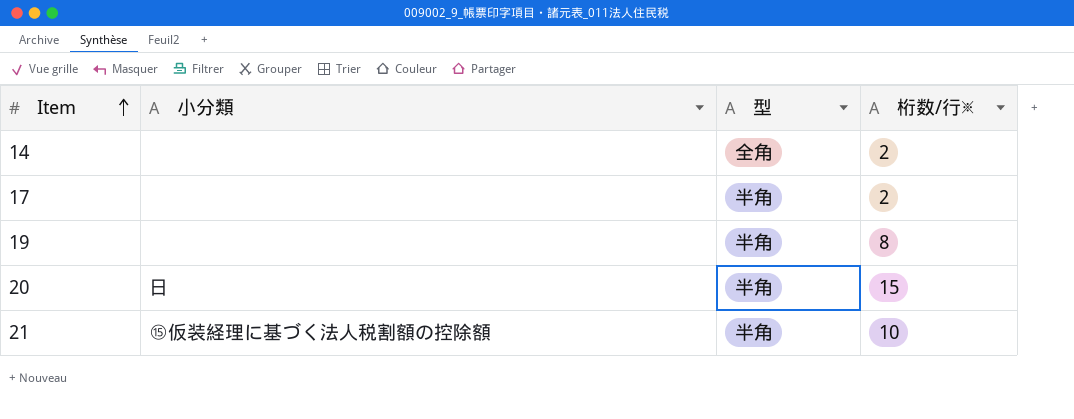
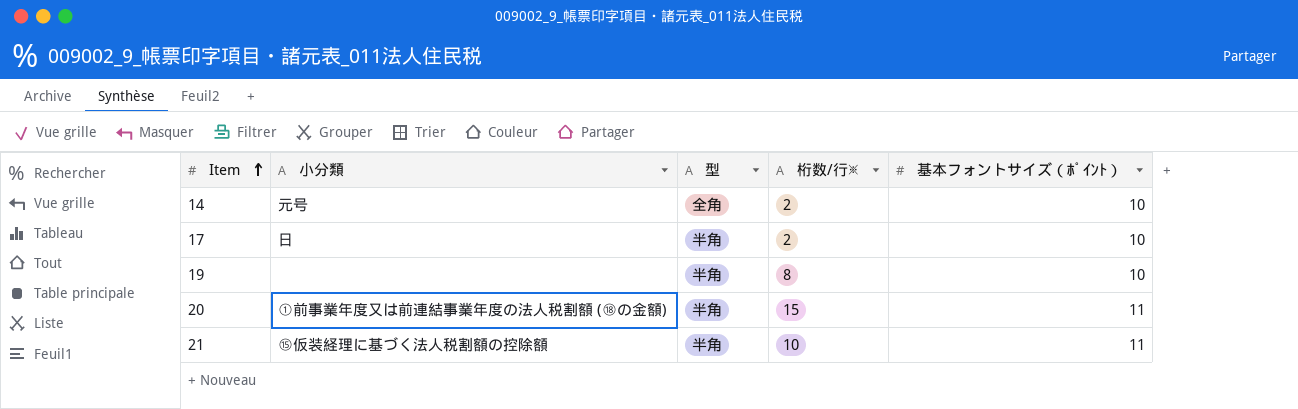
column 基本フォントサイズ（ﾎﾟｲﾝﾄ） | position: none -> 5
14 | 小分類: none -> 元号
17 | 小分類: none -> 日
20 | 小分類: 日 -> ①前事業年度又は前連結事業年度の法人税割額 (⑱の金額)

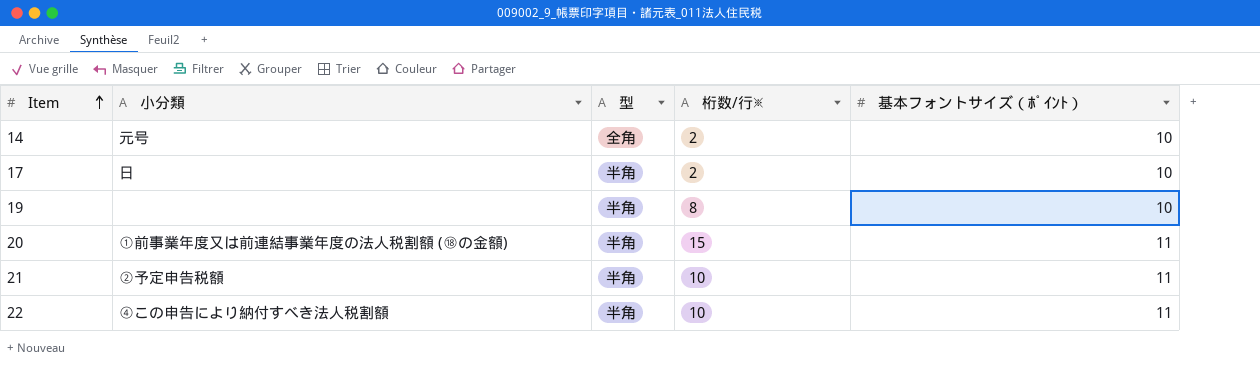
21 | 小分類: ⑮仮装経理に基づく法人税割額の控除額 -> ②予定申告税額
row 22: none -> ④この申告により納付すべき法人税割額 | 半角 | 10 | 11

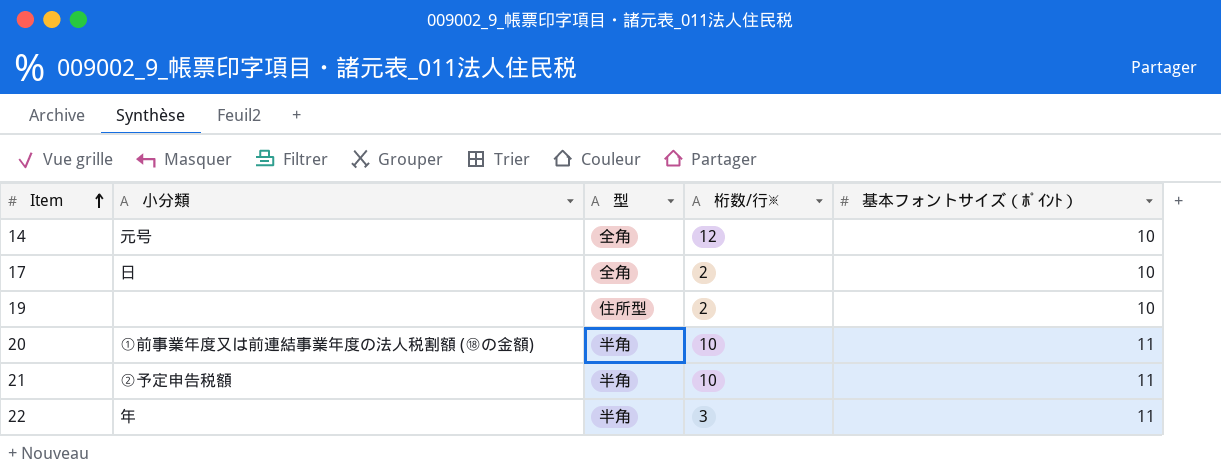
14 | 桁数/行※: 2 -> 12
17 | 型: 半角 -> 全角
19 | 型: 半角 -> 住所型
19 | 桁数/行※: 8 -> 2
20 | 桁数/行※: 15 -> 10
22 | 小分類: ④この申告により納付すべき法人税割額 -> 年
22 | 桁数/行※: 10 -> 3

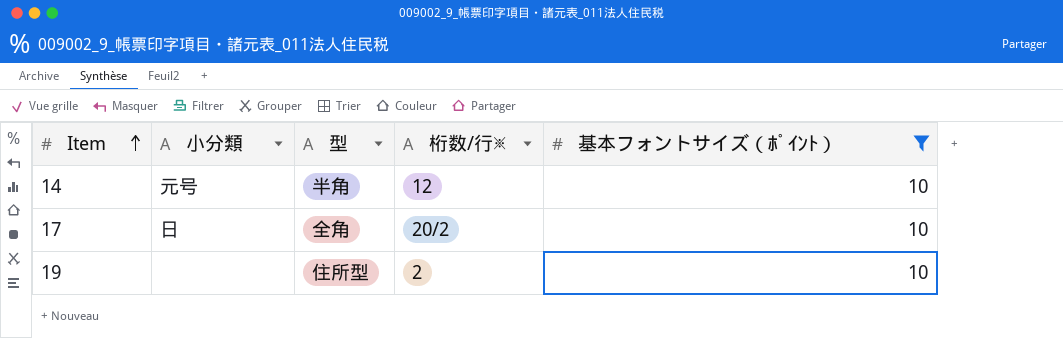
filter: none -> 基本フォントサイズ（ﾎﾟｲﾝﾄ） = 10
14 | 型: 全角 -> 半角
17 | 桁数/行※: 2 -> 20/2

